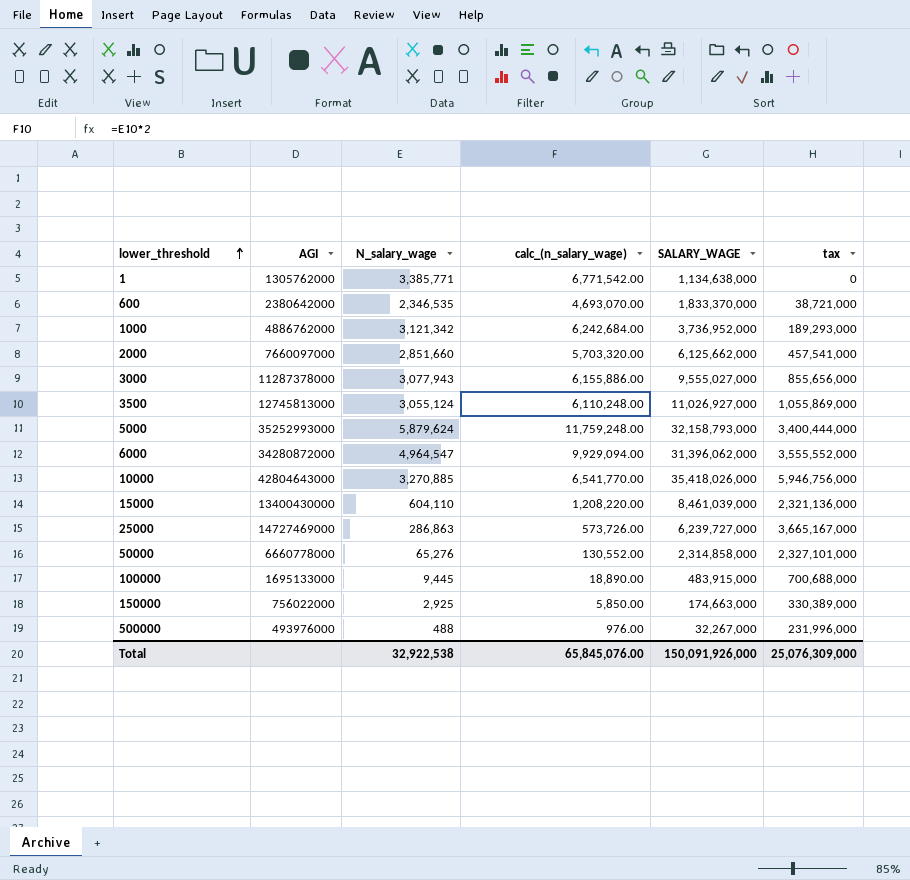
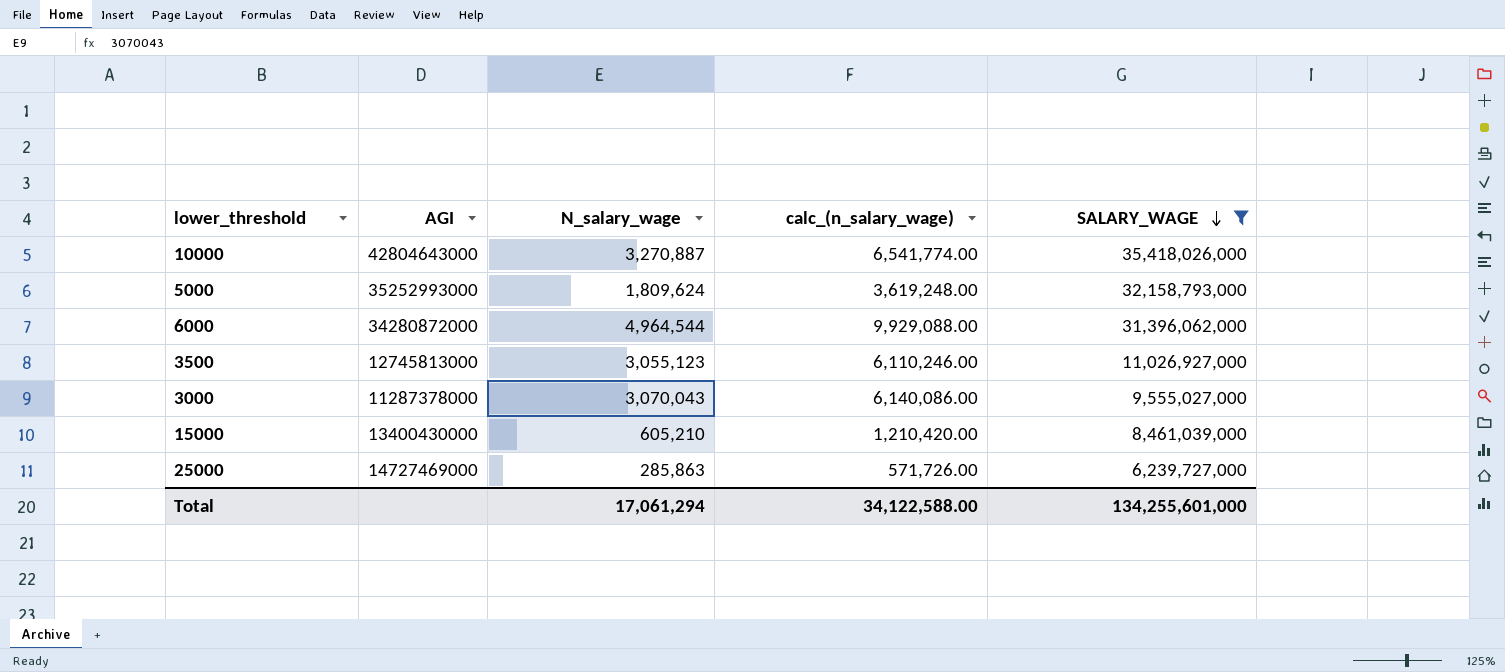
filter: none -> SALARY_WAGE >= 6,239,727,000
row order: lower_threshold ascending -> SALARY_WAGE descending
column tax | position: 6 -> none
10000 | N_salary_wage: 3,270,885 -> 3,270,887
10000 | calc_(n_salary_wage): 6,541,770.00 -> 6,541,774.00
5000 | N_salary_wage: 5,879,624 -> 1,809,624
5000 | calc_(n_salary_wage): 11,759,248.00 -> 3,619,248.00
6000 | N_salary_wage: 4,964,547 -> 4,964,544
6000 | calc_(n_salary_wage): 9,929,094.00 -> 9,929,088.00
3500 | N_salary_wage: 3,055,124 -> 3,055,123
3500 | calc_(n_salary_wage): 6,110,248.00 -> 6,110,246.00
3000 | N_salary_wage: 3,077,943 -> 3,070,043
3000 | calc_(n_salary_wage): 6,155,886.00 -> 6,140,086.00
15000 | N_salary_wage: 604,110 -> 605,210
15000 | calc_(n_salary_wage): 1,208,220.00 -> 1,210,420.00
25000 | N_salary_wage: 286,863 -> 285,863
25000 | calc_(n_salary_wage): 573,726.00 -> 571,726.00
Total | N_salary_wage: 32,922,538 -> 17,061,294
Total | calc_(n_salary_wage): 65,845,076.00 -> 34,122,588.00
Total | SALARY_WAGE: 150,091,926,000 -> 134,255,601,000

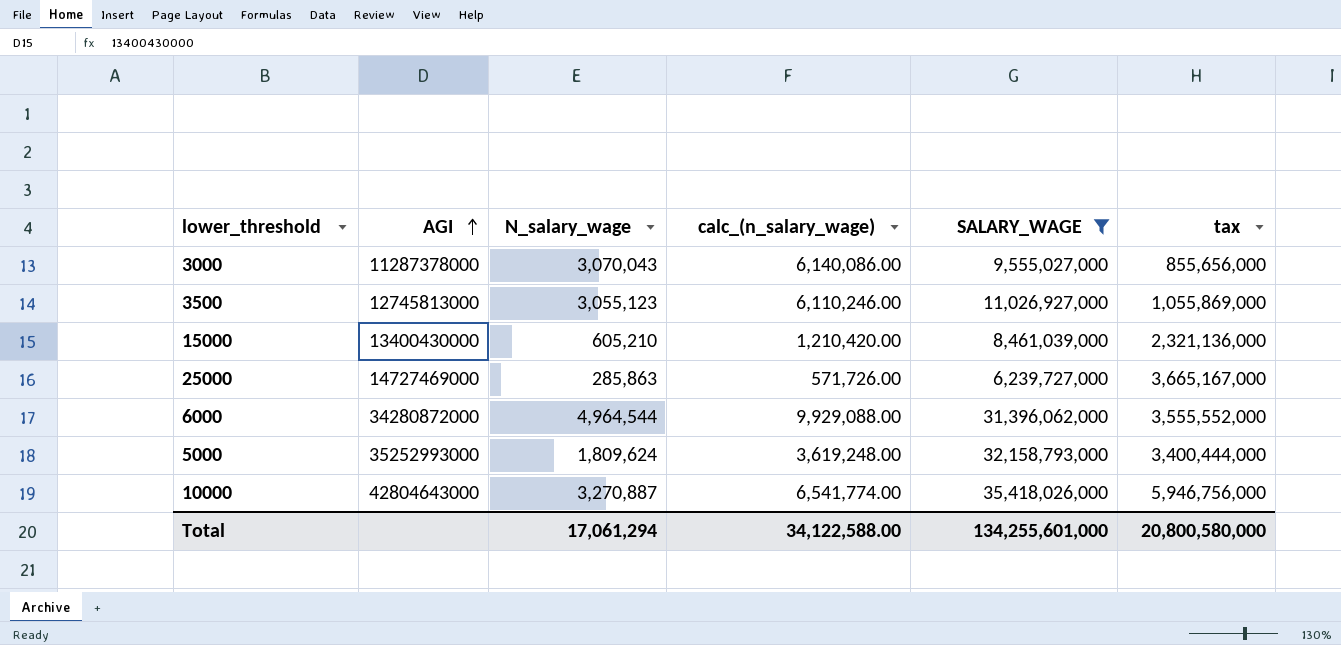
row order: SALARY_WAGE descending -> AGI ascending
column tax | position: none -> 6

